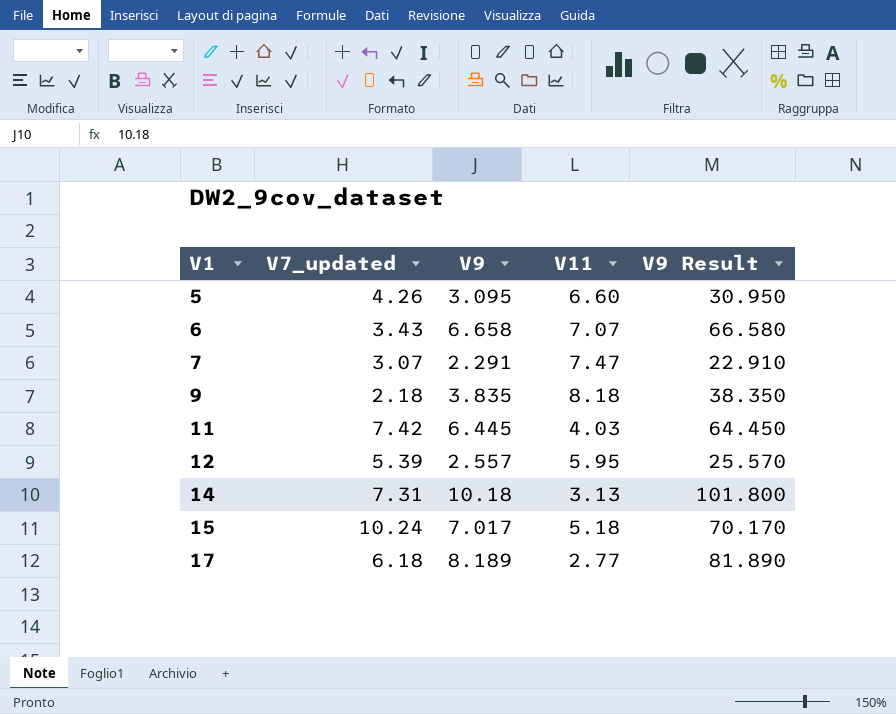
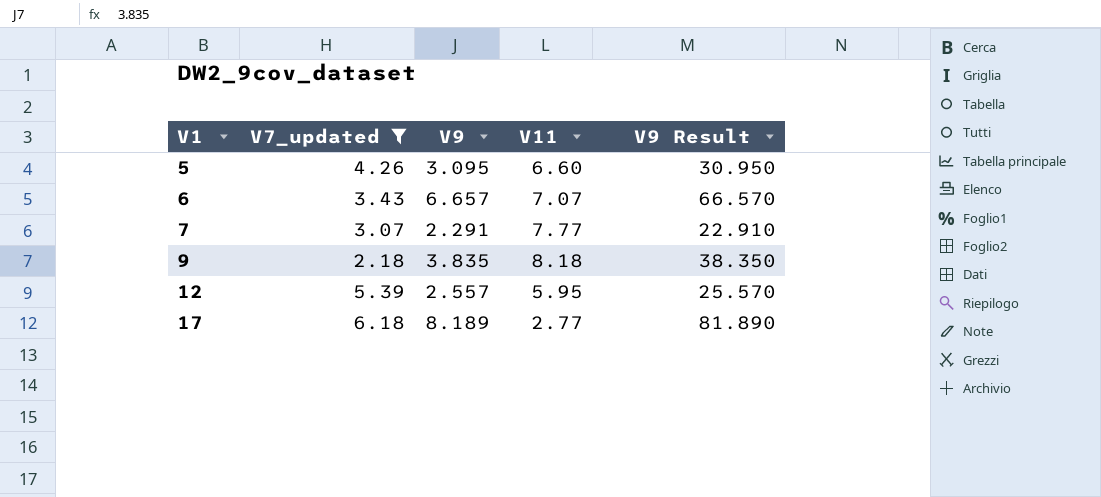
filter: none -> V7_updated <= 6.18
6 | V9: 6.658 -> 6.657
6 | V9 Result: 66.580 -> 66.570
7 | V11: 7.47 -> 7.77

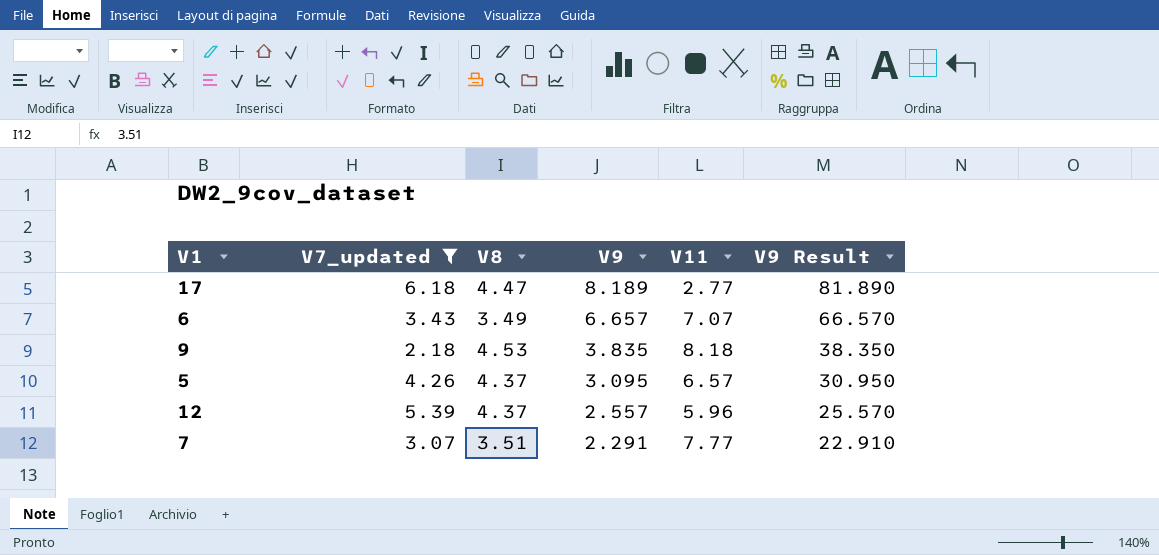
row order: V1 ascending -> V9 descending
column V8 | position: none -> 3
5 | V11: 6.60 -> 6.57
12 | V11: 5.95 -> 5.96

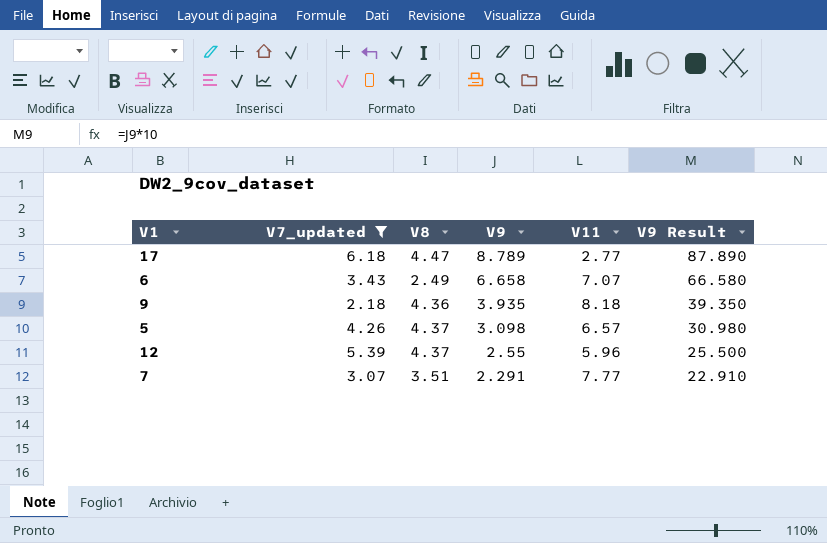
17 | V9: 8.189 -> 8.789
17 | V9 Result: 81.890 -> 87.890
6 | V8: 3.49 -> 2.49
6 | V9: 6.657 -> 6.658
6 | V9 Result: 66.570 -> 66.580
9 | V8: 4.53 -> 4.36
9 | V9: 3.835 -> 3.935
9 | V9 Result: 38.350 -> 39.350
5 | V9: 3.095 -> 3.098
5 | V9 Result: 30.950 -> 30.980
12 | V9: 2.557 -> 2.55
12 | V9 Result: 25.570 -> 25.500

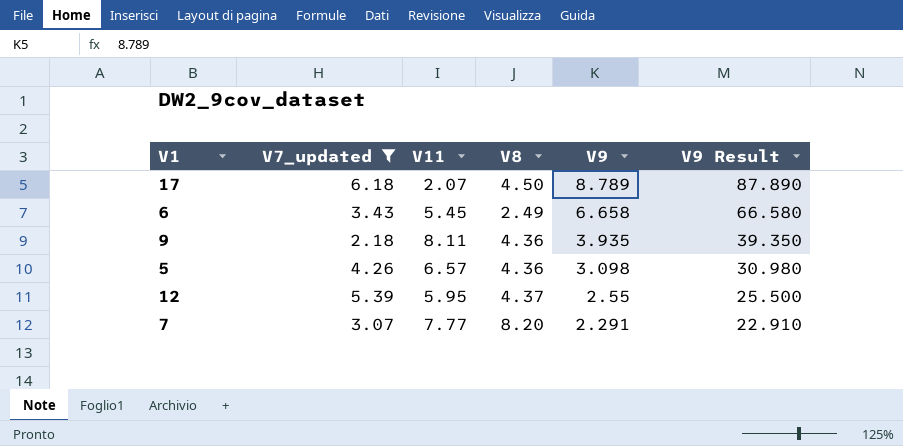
column V11 | position: 5 -> 3
17 | V11: 2.77 -> 2.07
17 | V8: 4.47 -> 4.50
6 | V11: 7.07 -> 5.45
9 | V11: 8.18 -> 8.11
5 | V8: 4.37 -> 4.36
12 | V11: 5.96 -> 5.95
7 | V8: 3.51 -> 8.20

